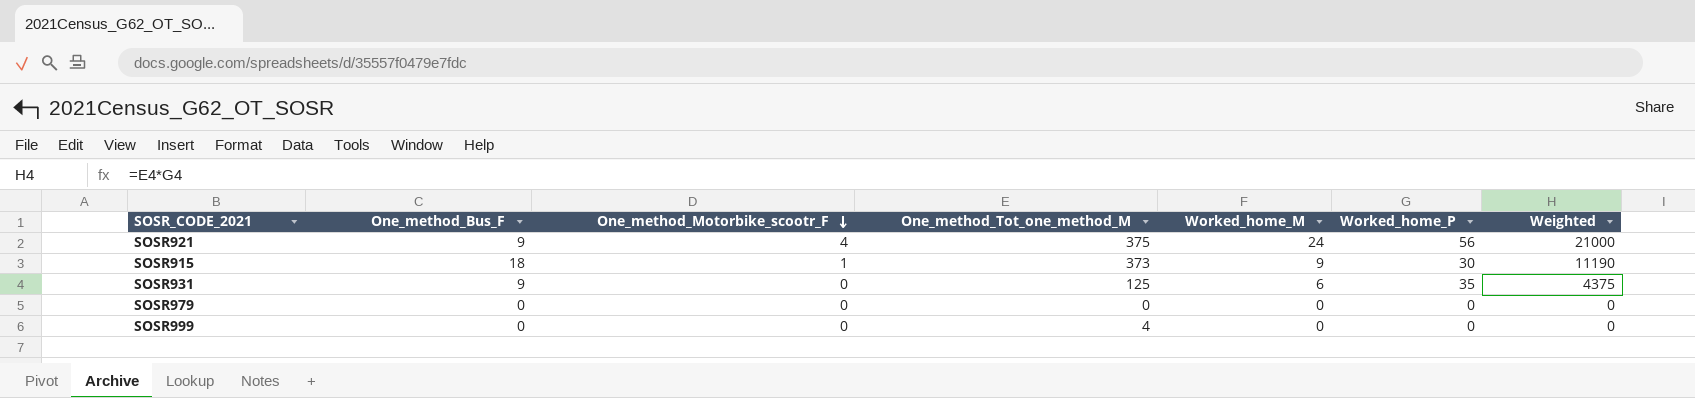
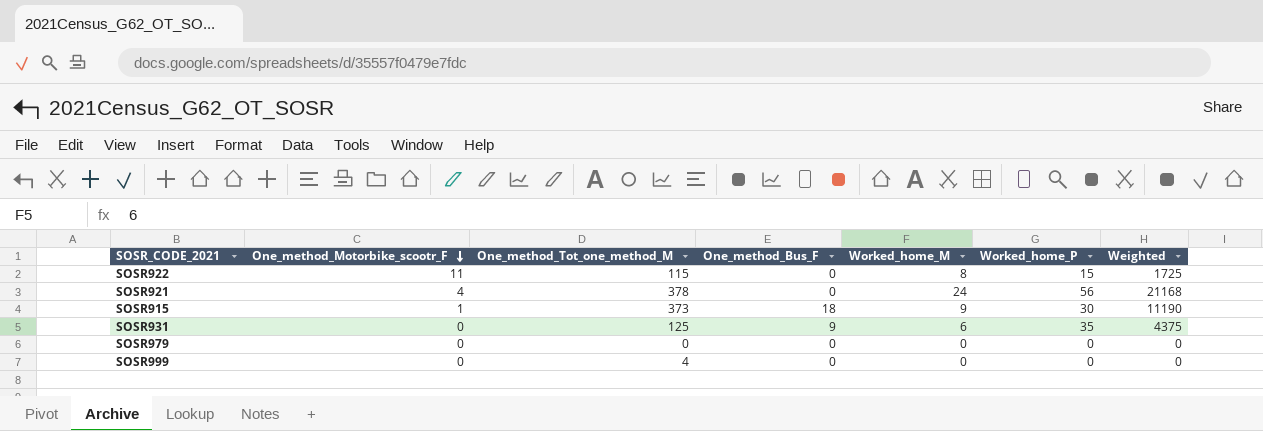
column One_method_Bus_F | position: 2 -> 4
row SOSR922: none -> 11 | 115 | 0 | 8 | 15 | 1725
SOSR921 | One_method_Tot_one_method_M: 375 -> 378
SOSR921 | One_method_Bus_F: 9 -> 0
SOSR921 | Weighted: 21000 -> 21168

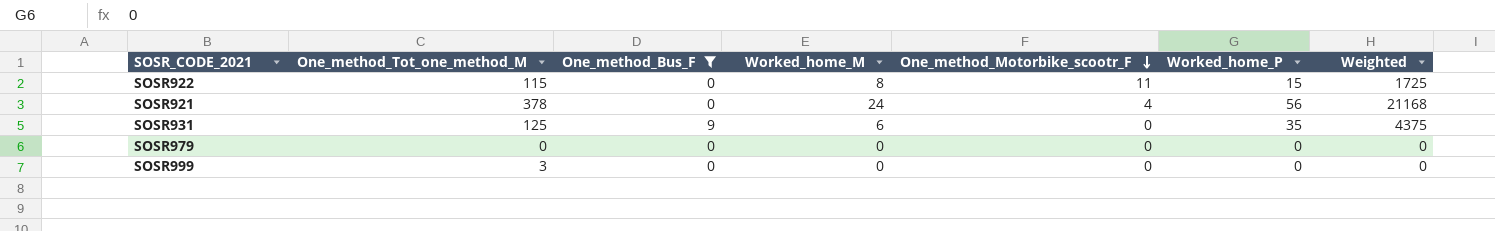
filter: none -> One_method_Bus_F != 18
column One_method_Motorbike_scootr_F | position: 2 -> 5
SOSR999 | One_method_Tot_one_method_M: 4 -> 3

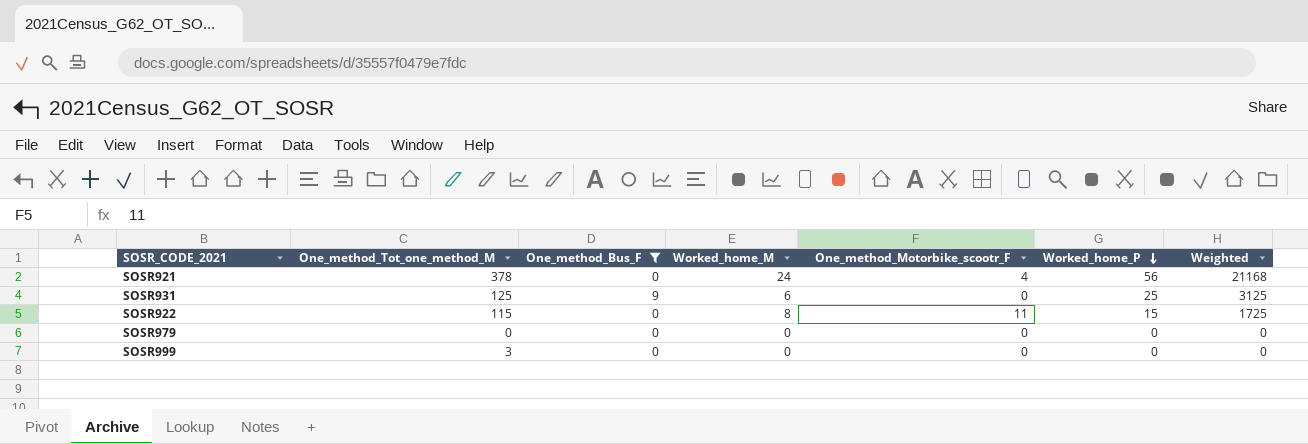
row order: One_method_Motorbike_scootr_F descending -> Worked_home_P descending
SOSR931 | Worked_home_P: 35 -> 25
SOSR931 | Weighted: 4375 -> 3125

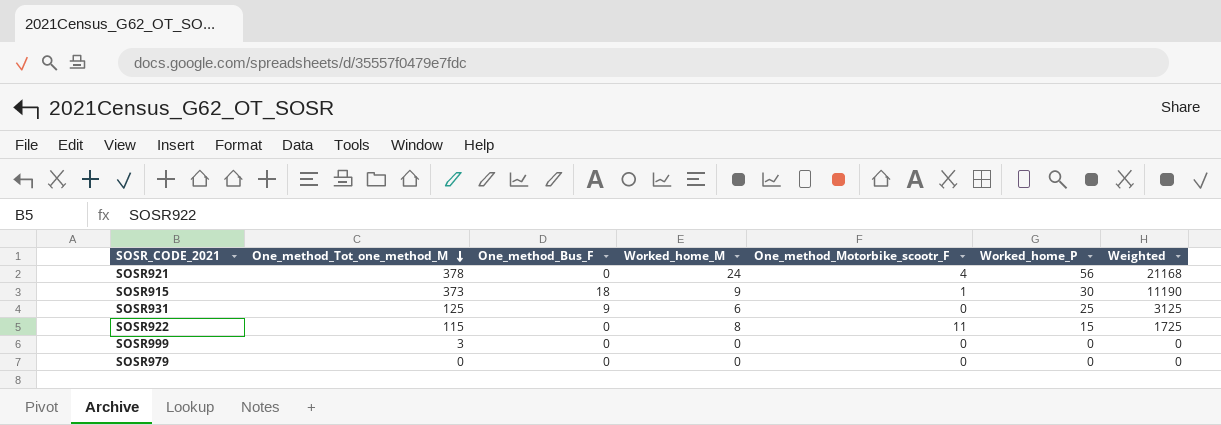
filter: One_method_Bus_F != 18 -> none
row order: Worked_home_P descending -> One_method_Tot_one_method_M descending

